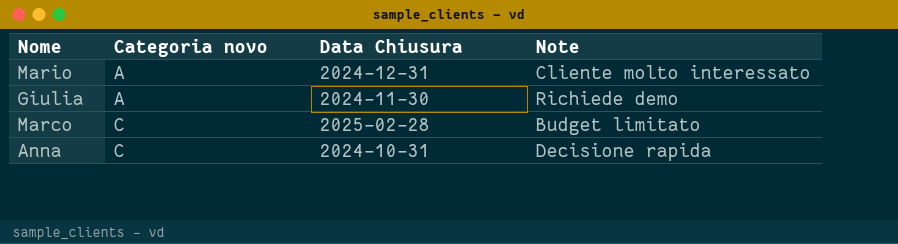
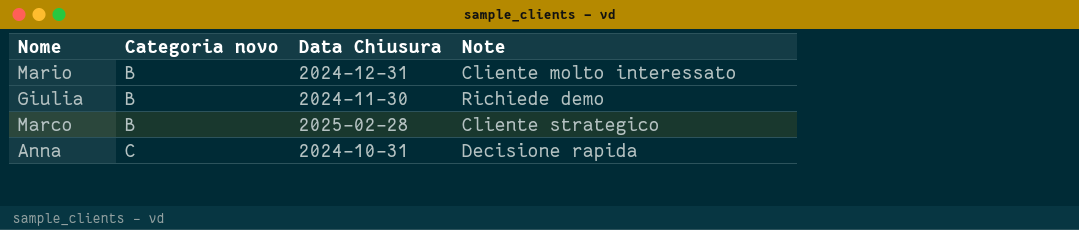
Mario | Categoria novo: A -> B
Giulia | Categoria novo: A -> B
Marco | Categoria novo: C -> B
Marco | Note: Budget limitato -> Cliente strategico

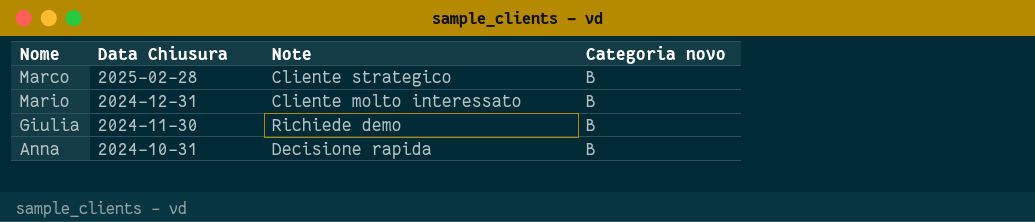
row order: Categoria novo ascending -> Data Chiusura descending
column Categoria novo | position: 2 -> 4
Anna | Categoria novo: C -> B

